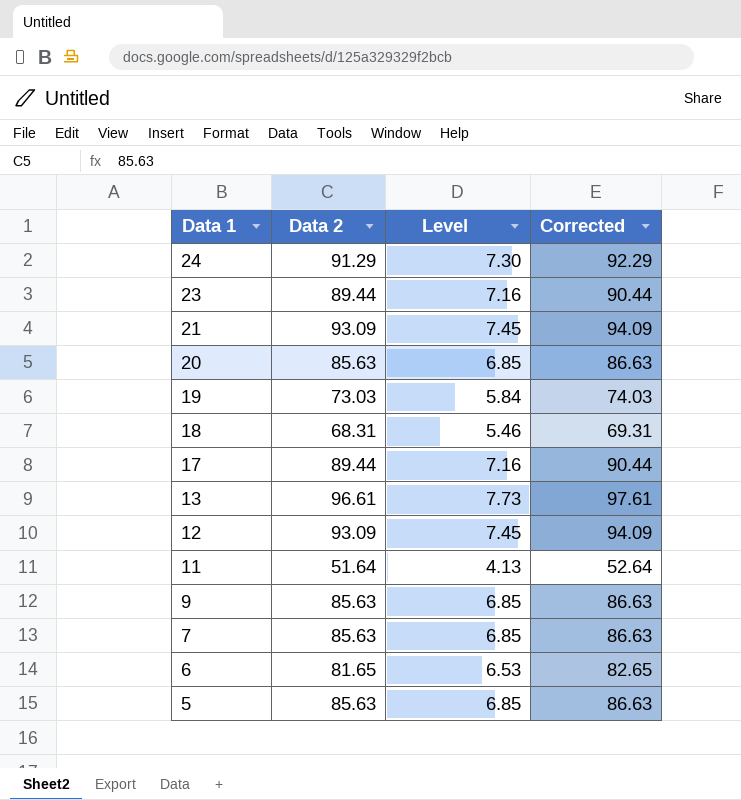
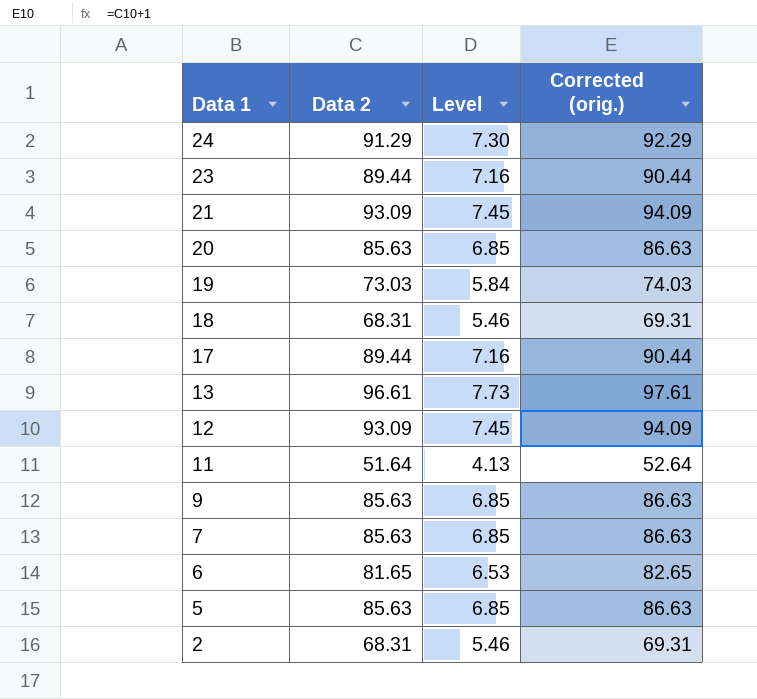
column name: Corrected -> Corrected (orig.)
row 2: none -> 68.31 | 5.46 | 69.31

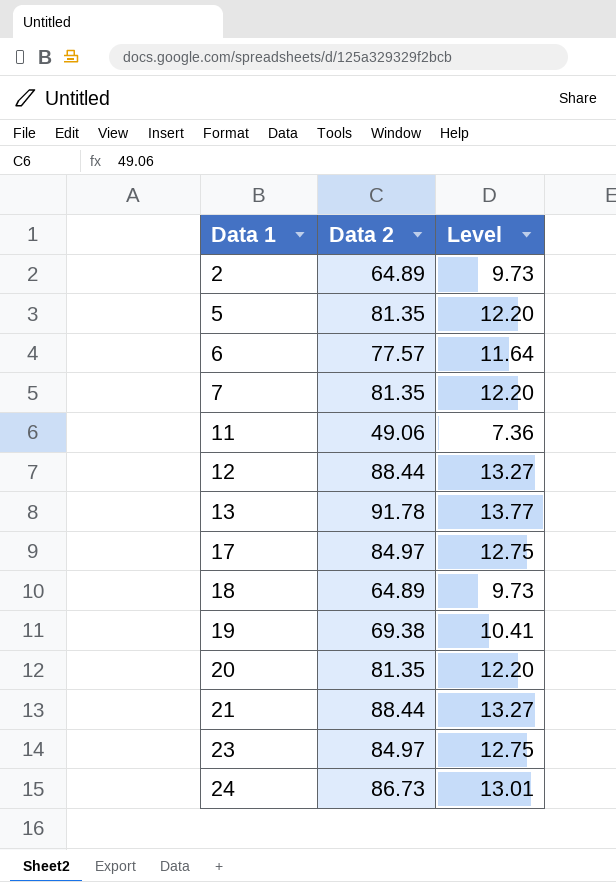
row order: Data 1 descending -> Data 1 ascending
column Corrected (orig.) | formula: [Data 2] + 1 -> none
column Level | formula: [Data 2] * 0.08 -> [Data 2] * 0.15
row 9: 85.63 | 6.85 | 86.63 -> none
2 | Data 2: 68.31 -> 64.89
5 | Data 2: 85.63 -> 81.35
6 | Data 2: 81.65 -> 77.57
7 | Data 2: 85.63 -> 81.35
11 | Data 2: 51.64 -> 49.06
12 | Data 2: 93.09 -> 88.44
13 | Data 2: 96.61 -> 91.78
17 | Data 2: 89.44 -> 84.97
18 | Data 2: 68.31 -> 64.89
19 | Data 2: 73.03 -> 69.38
20 | Data 2: 85.63 -> 81.35
21 | Data 2: 93.09 -> 88.44
23 | Data 2: 89.44 -> 84.97
24 | Data 2: 91.29 -> 86.73

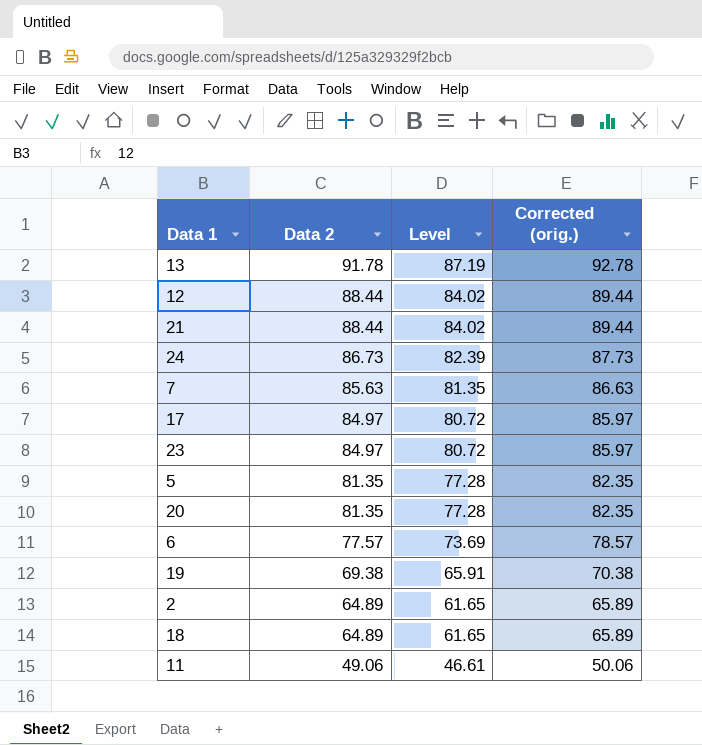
row order: Data 1 ascending -> Data 2 descending
column Level | formula: [Data 2] * 0.15 -> [Data 2] * 0.95
column Corrected (orig.) | formula: none -> [Data 2] + 1
7 | Data 2: 81.35 -> 85.63

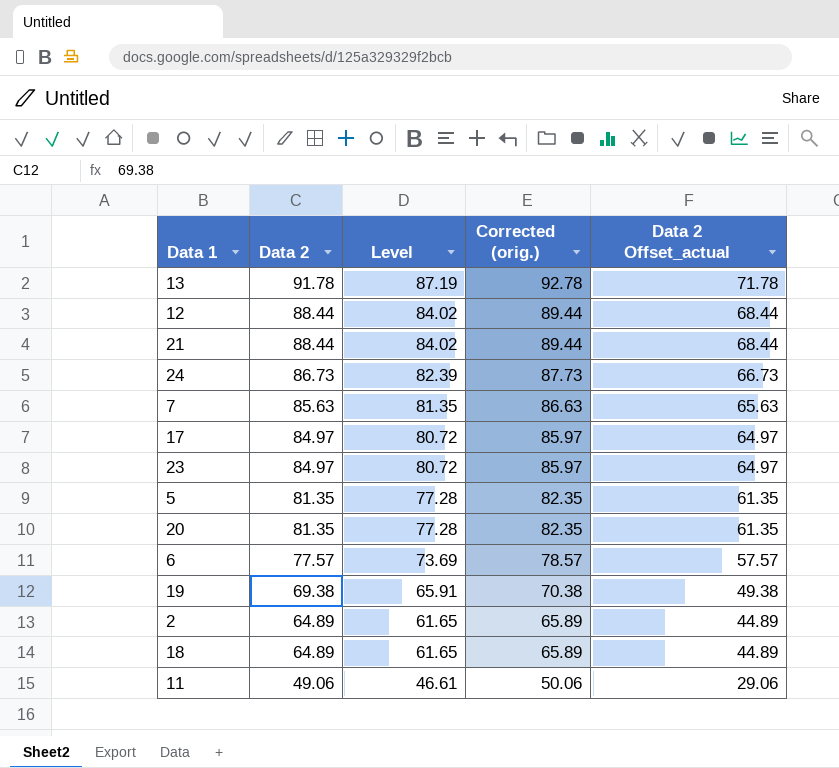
column Data 2 Offset_actual | formula: none -> [Data 2] - 20

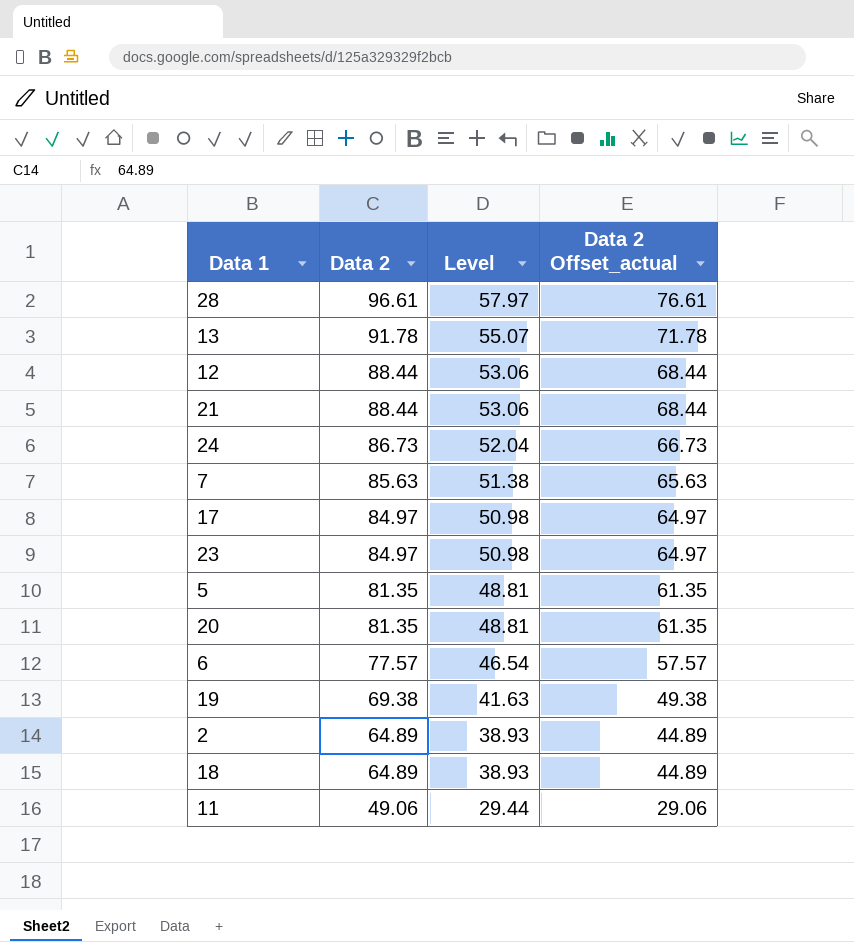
column Corrected (orig.) | formula: [Data 2] + 1 -> none
column Level | formula: [Data 2] * 0.95 -> [Data 2] * 0.6
row 28: none -> 96.61 | 57.97 | 76.61

